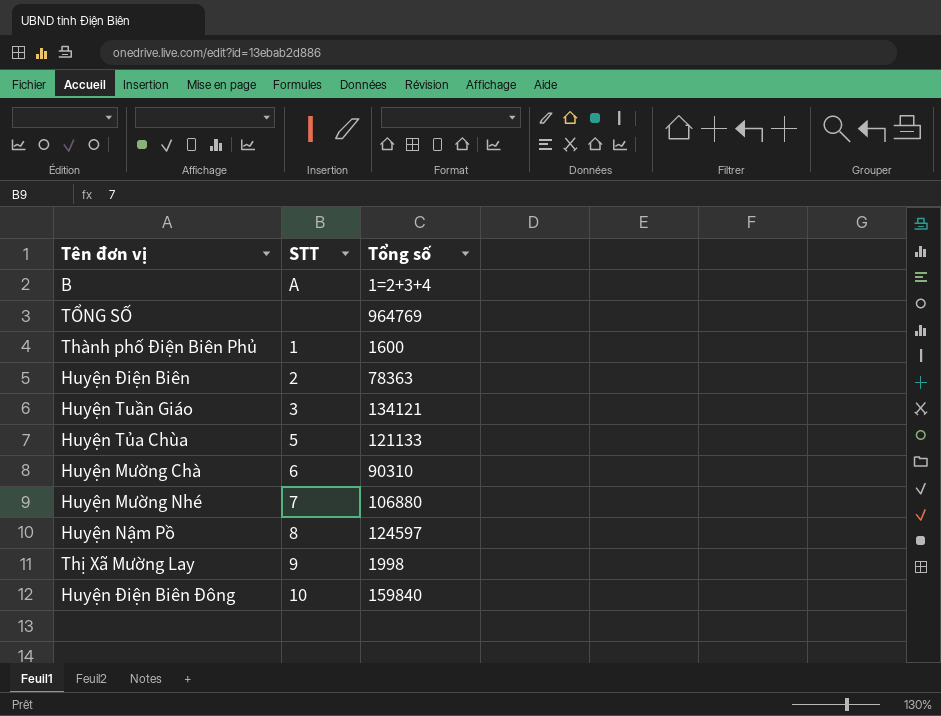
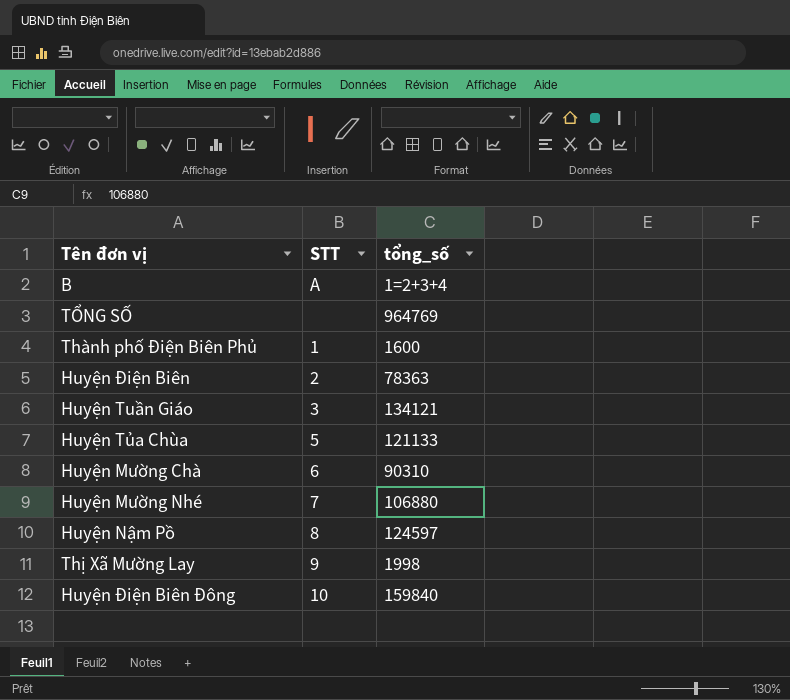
column name: Tổng số -> tổng_số

